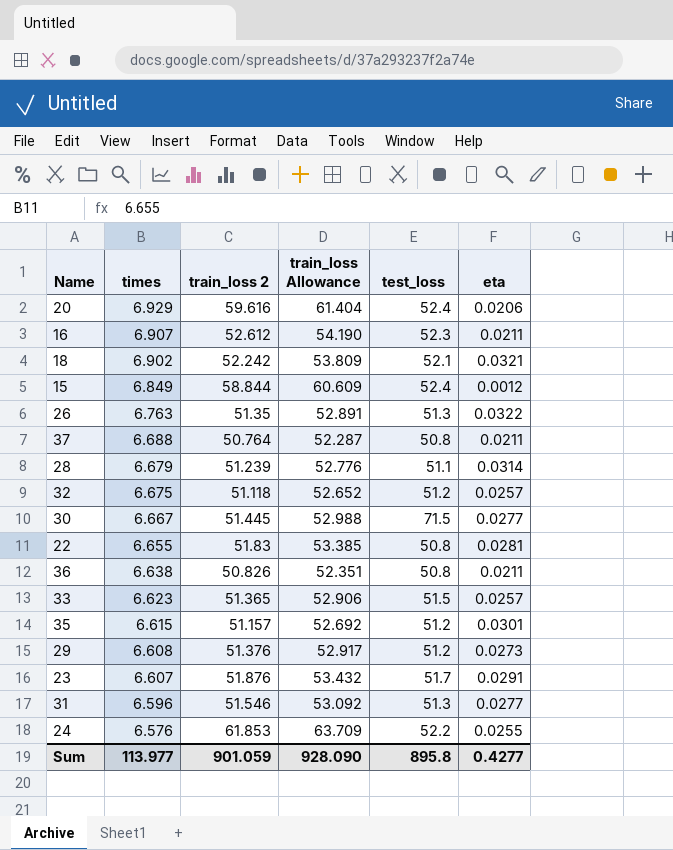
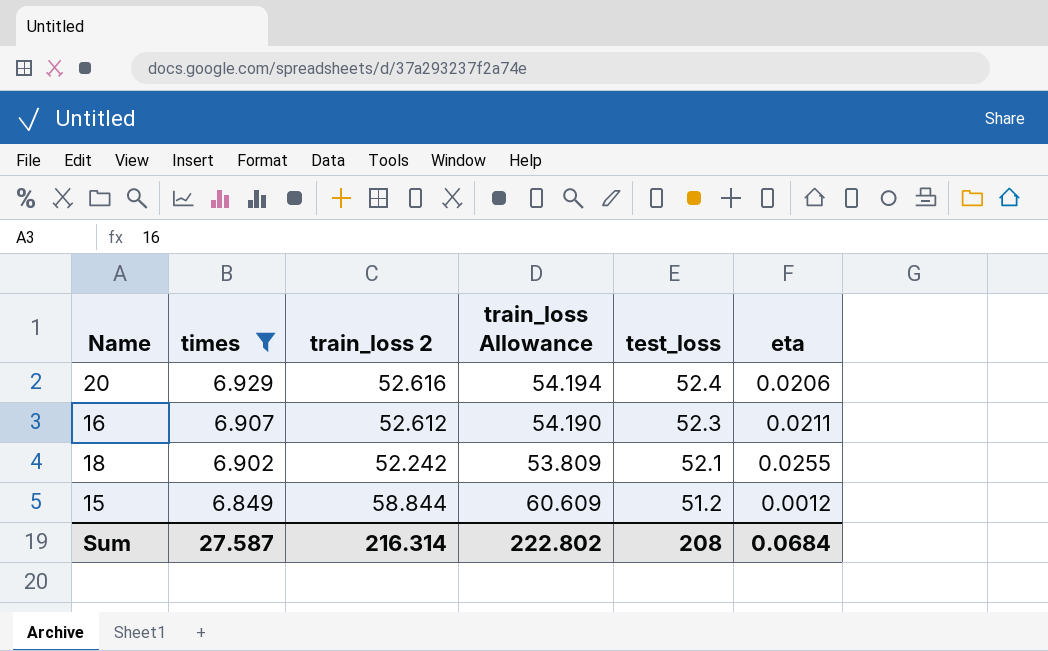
filter: none -> times >= 6.849
20 | train_loss 2: 59.616 -> 52.616
20 | train_loss Allowance: 61.404 -> 54.194
18 | eta: 0.0321 -> 0.0255
15 | test_loss: 52.4 -> 51.2
Sum | times: 113.977 -> 27.587
Sum | train_loss 2: 901.059 -> 216.314
Sum | train_loss Allowance: 928.090 -> 222.802
Sum | test_loss: 895.8 -> 208
Sum | eta: 0.4277 -> 0.0684

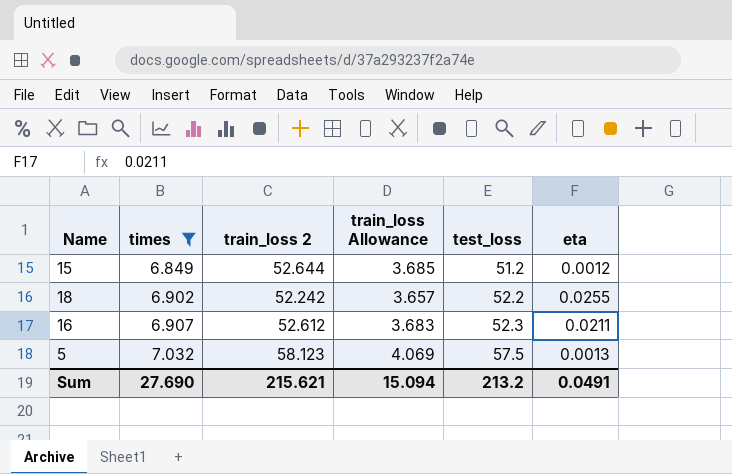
row order: times descending -> times ascending
column train_loss Allowance | formula: [train_loss 2] * 1.03 -> [train_loss 2] * 0.07
row 20: 6.929 | 52.616 | 54.194 | 52.4 | 0.0206 -> none
15 | train_loss 2: 58.844 -> 52.644
18 | test_loss: 52.1 -> 52.2
row 5: none -> 7.032 | 58.123 | 4.069 | 57.5 | 0.0013
Sum | times: 27.587 -> 27.690
Sum | train_loss 2: 216.314 -> 215.621
Sum | train_loss Allowance: 222.802 -> 15.094
Sum | test_loss: 208 -> 213.2
Sum | eta: 0.0684 -> 0.0491

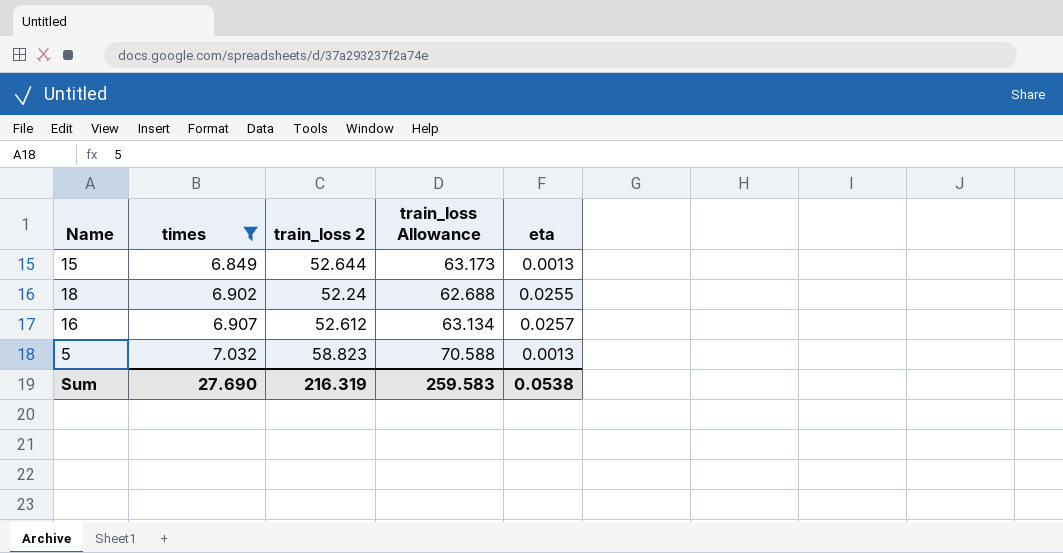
column test_loss | position: 5 -> none
column train_loss Allowance | formula: [train_loss 2] * 0.07 -> [train_loss 2] * 1.2
15 | eta: 0.0012 -> 0.0013
18 | train_loss 2: 52.242 -> 52.24
16 | eta: 0.0211 -> 0.0257
5 | train_loss 2: 58.123 -> 58.823
Sum | train_loss 2: 215.621 -> 216.319
Sum | train_loss Allowance: 15.094 -> 259.583
Sum | eta: 0.0491 -> 0.0538

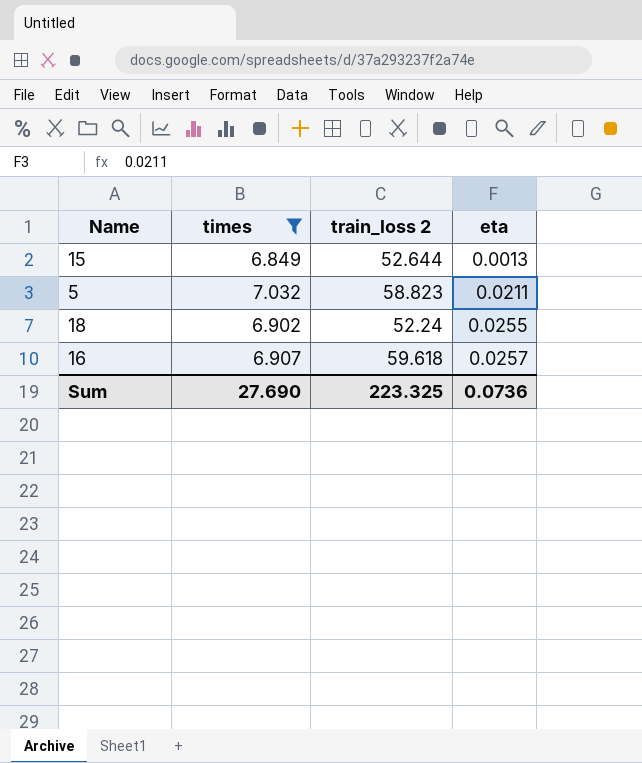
row order: times ascending -> eta ascending
column train_loss Allowance | formula: [train_loss 2] * 1.2 -> none
5 | eta: 0.0013 -> 0.0211
16 | train_loss 2: 52.612 -> 59.618
Sum | train_loss 2: 216.319 -> 223.325
Sum | eta: 0.0538 -> 0.0736

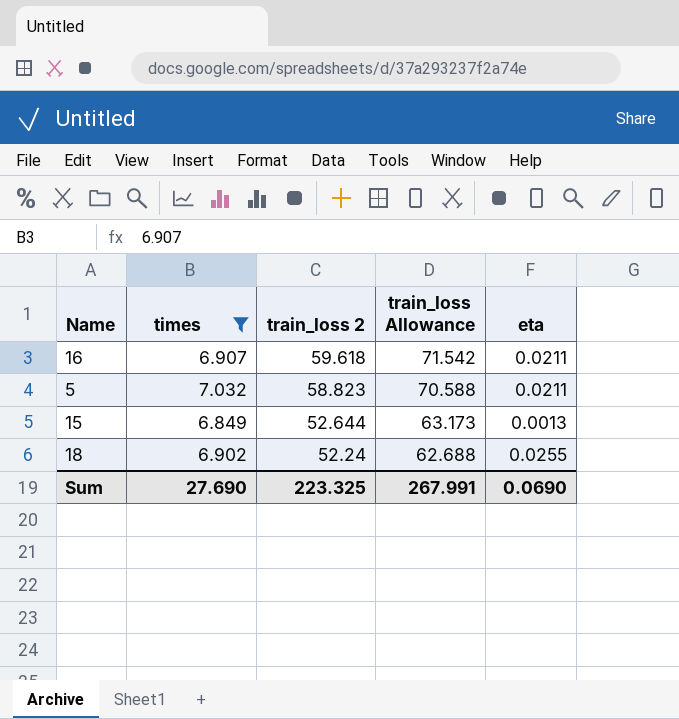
row order: eta ascending -> train_loss 2 descending
column train_loss Allowance | formula: none -> [train_loss 2] * 1.2
16 | eta: 0.0257 -> 0.0211
Sum | eta: 0.0736 -> 0.0690

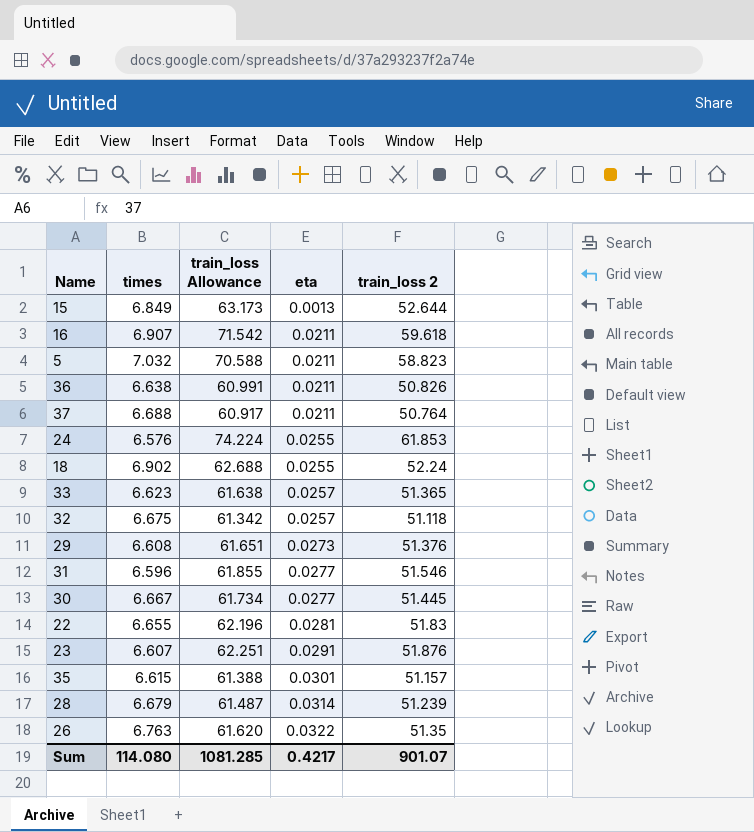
filter: times >= 6.849 -> none
row order: train_loss 2 descending -> eta ascending
column train_loss 2 | position: 3 -> 5
Sum | times: 27.690 -> 114.080
Sum | train_loss Allowance: 267.991 -> 1081.285
Sum | eta: 0.0690 -> 0.4217
Sum | train_loss 2: 223.325 -> 901.07

